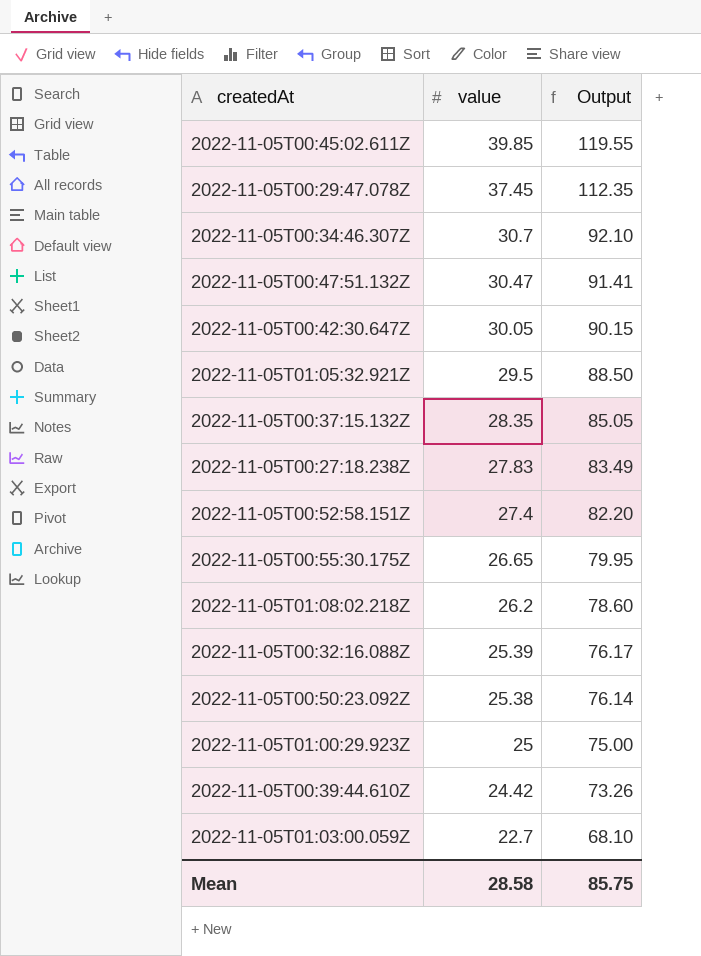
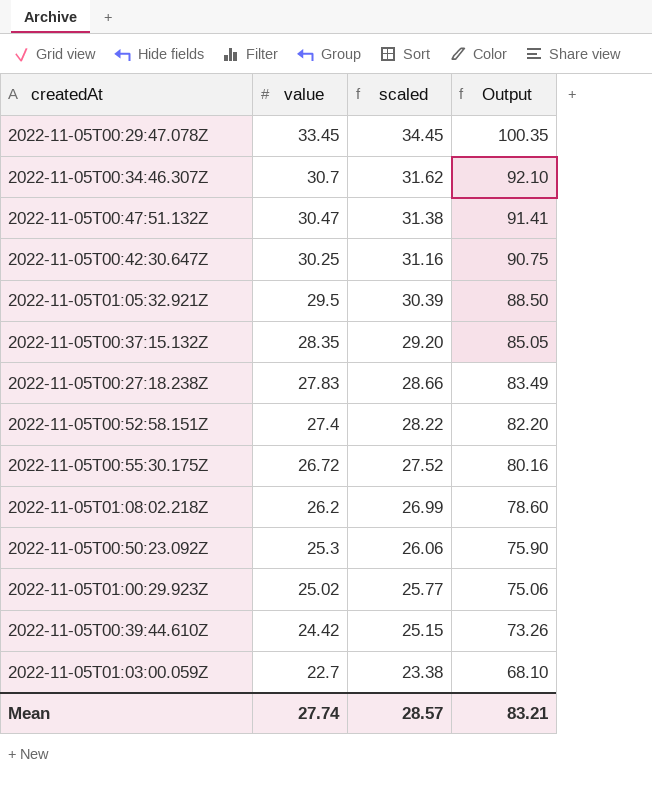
column scaled | formula: none -> [value] * 1.03
row 2022-11-05T00:45:02.611Z: 39.85 | 119.55 -> none
row 2022-11-05T00:32:16.088Z: 25.39 | 76.17 -> none
2022-11-05T00:29:47.078Z | value: 37.45 -> 33.45
2022-11-05T00:29:47.078Z | Output: 112.35 -> 100.35
2022-11-05T00:42:30.647Z | value: 30.05 -> 30.25
2022-11-05T00:42:30.647Z | Output: 90.15 -> 90.75
2022-11-05T00:55:30.175Z | value: 26.65 -> 26.72
2022-11-05T00:55:30.175Z | Output: 79.95 -> 80.16
2022-11-05T00:50:23.092Z | value: 25.38 -> 25.3
2022-11-05T00:50:23.092Z | Output: 76.14 -> 75.90
2022-11-05T01:00:29.923Z | value: 25 -> 25.02
2022-11-05T01:00:29.923Z | Output: 75.00 -> 75.06
Mean | value: 28.58 -> 27.74
Mean | Output: 85.75 -> 83.21

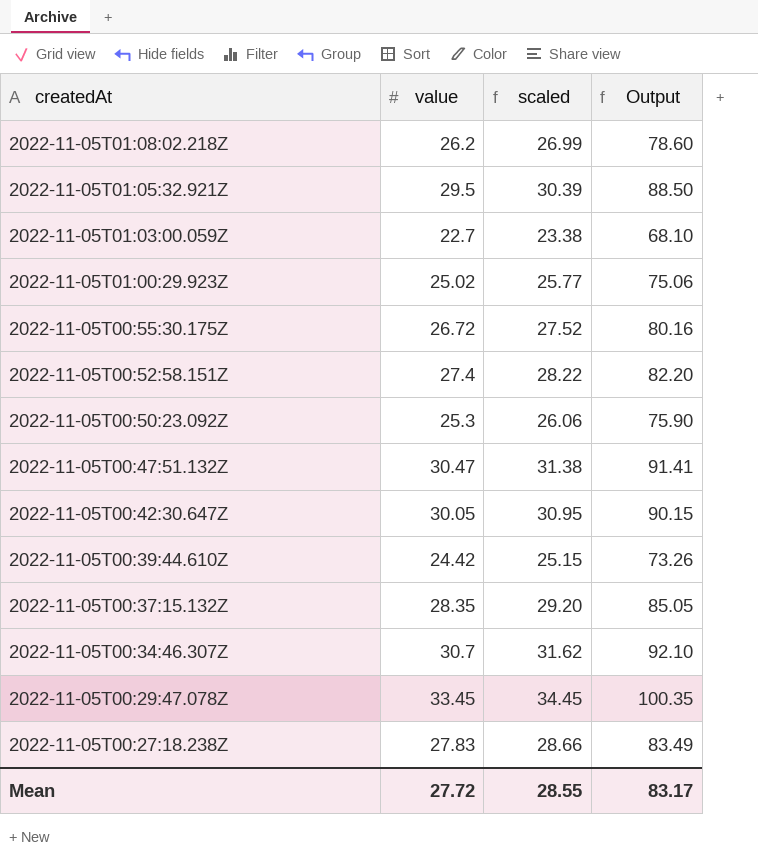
row order: value descending -> createdAt descending
2022-11-05T00:42:30.647Z | value: 30.25 -> 30.05
2022-11-05T00:42:30.647Z | scaled: 31.16 -> 30.95
2022-11-05T00:42:30.647Z | Output: 90.75 -> 90.15
Mean | value: 27.74 -> 27.72
Mean | scaled: 28.57 -> 28.55
Mean | Output: 83.21 -> 83.17

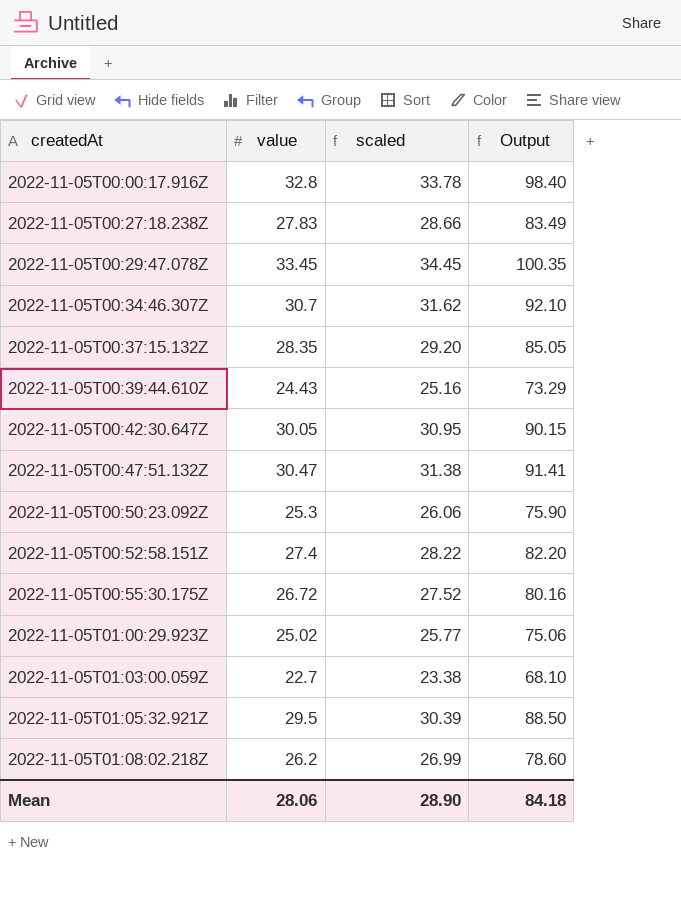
row order: createdAt descending -> createdAt ascending
row 2022-11-05T00:00:17.916Z: none -> 32.8 | 33.78 | 98.40
2022-11-05T00:39:44.610Z | value: 24.42 -> 24.43
2022-11-05T00:39:44.610Z | scaled: 25.15 -> 25.16
2022-11-05T00:39:44.610Z | Output: 73.26 -> 73.29
Mean | value: 27.72 -> 28.06
Mean | scaled: 28.55 -> 28.90
Mean | Output: 83.17 -> 84.18

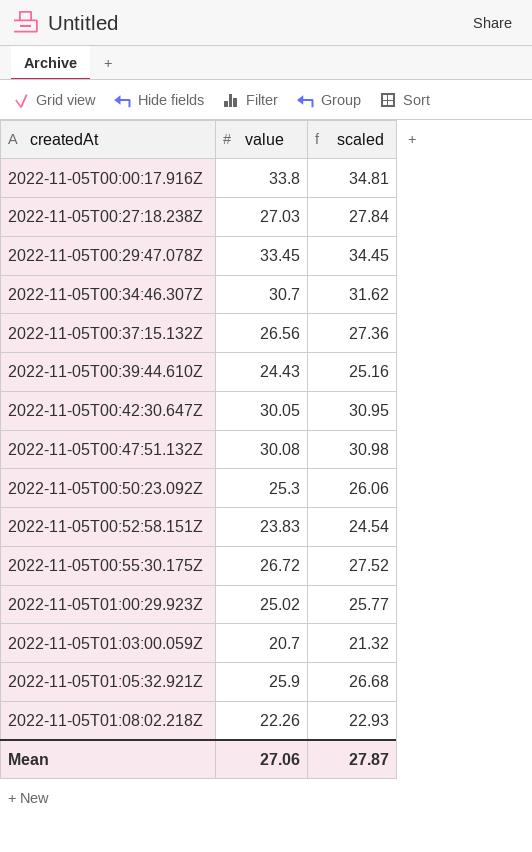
column Output | formula: [value] * 3 -> none
2022-11-05T00:00:17.916Z | value: 32.8 -> 33.8
2022-11-05T00:00:17.916Z | scaled: 33.78 -> 34.81
2022-11-05T00:27:18.238Z | value: 27.83 -> 27.03
2022-11-05T00:27:18.238Z | scaled: 28.66 -> 27.84
2022-11-05T00:37:15.132Z | value: 28.35 -> 26.56
2022-11-05T00:37:15.132Z | scaled: 29.20 -> 27.36
2022-11-05T00:47:51.132Z | value: 30.47 -> 30.08
2022-11-05T00:47:51.132Z | scaled: 31.38 -> 30.98
2022-11-05T00:52:58.151Z | value: 27.4 -> 23.83
2022-11-05T00:52:58.151Z | scaled: 28.22 -> 24.54
2022-11-05T01:03:00.059Z | value: 22.7 -> 20.7
2022-11-05T01:03:00.059Z | scaled: 23.38 -> 21.32
2022-11-05T01:05:32.921Z | value: 29.5 -> 25.9
2022-11-05T01:05:32.921Z | scaled: 30.39 -> 26.68
2022-11-05T01:08:02.218Z | value: 26.2 -> 22.26
2022-11-05T01:08:02.218Z | scaled: 26.99 -> 22.93
Mean | value: 28.06 -> 27.06
Mean | scaled: 28.90 -> 27.87

